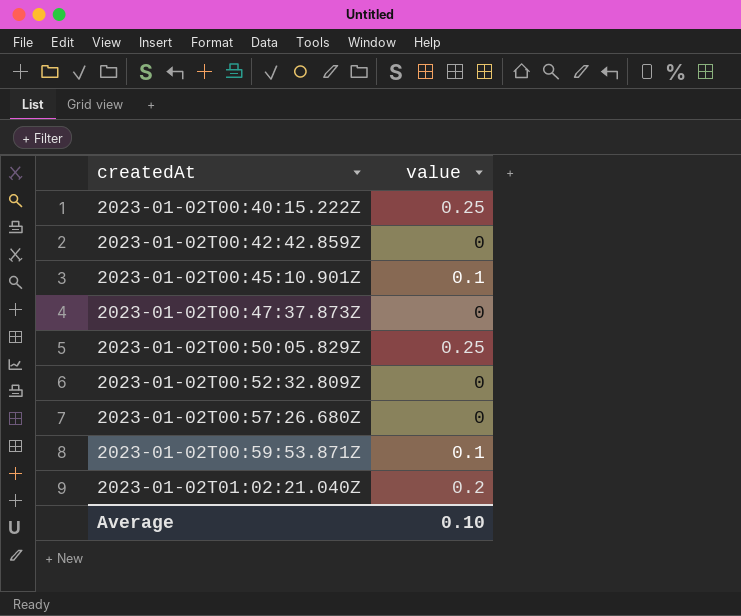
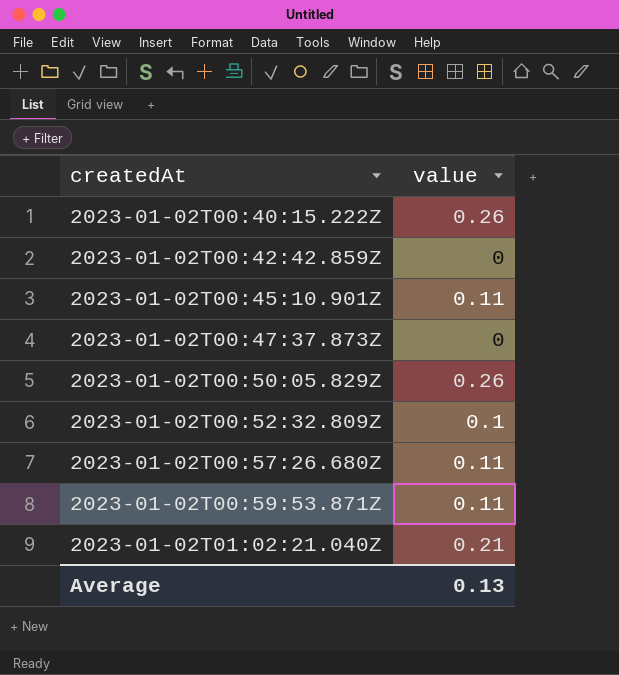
2023-01-02T00:40:15.222Z | value: 0.25 -> 0.26
2023-01-02T00:45:10.901Z | value: 0.1 -> 0.11
2023-01-02T00:50:05.829Z | value: 0.25 -> 0.26
2023-01-02T00:52:32.809Z | value: 0 -> 0.1
2023-01-02T00:57:26.680Z | value: 0 -> 0.11
2023-01-02T00:59:53.871Z | value: 0.1 -> 0.11
2023-01-02T01:02:21.040Z | value: 0.2 -> 0.21
Average | value: 0.10 -> 0.13

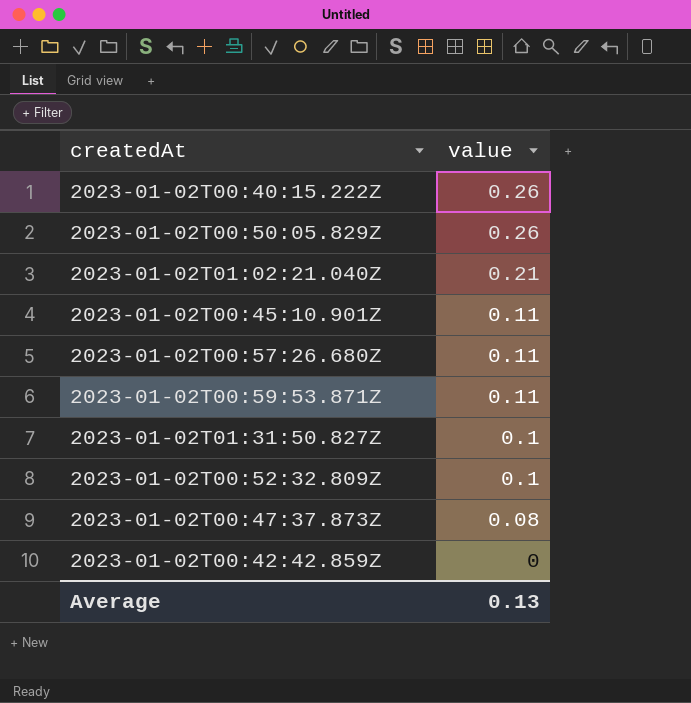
row order: createdAt ascending -> value descending
row 2023-01-02T01:31:50.827Z: none -> 0.1
2023-01-02T00:47:37.873Z | value: 0 -> 0.08

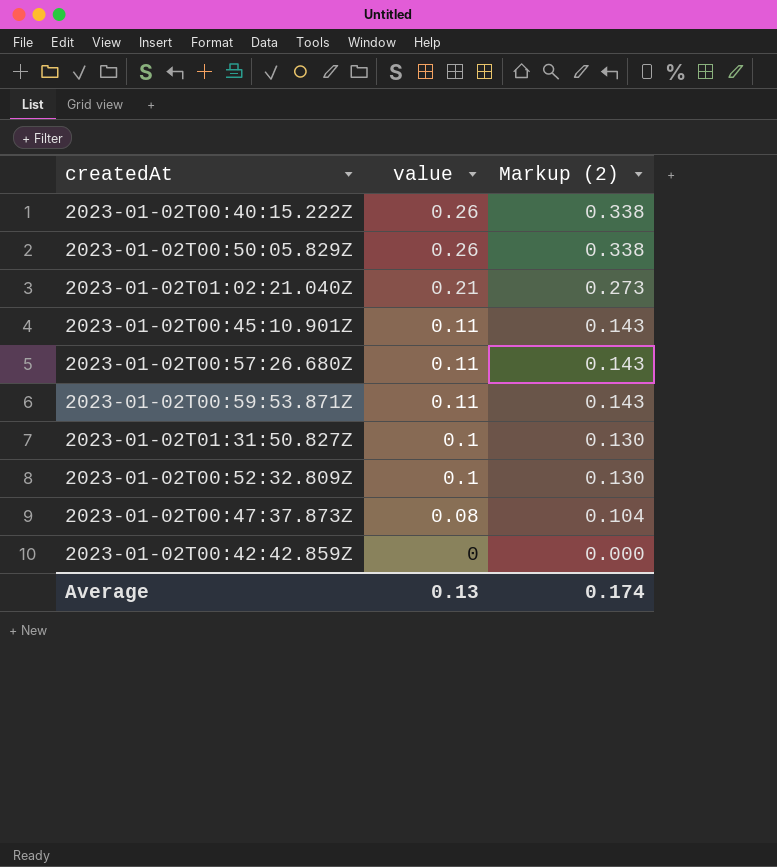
column Markup (2) | formula: none -> [value] * 1.3

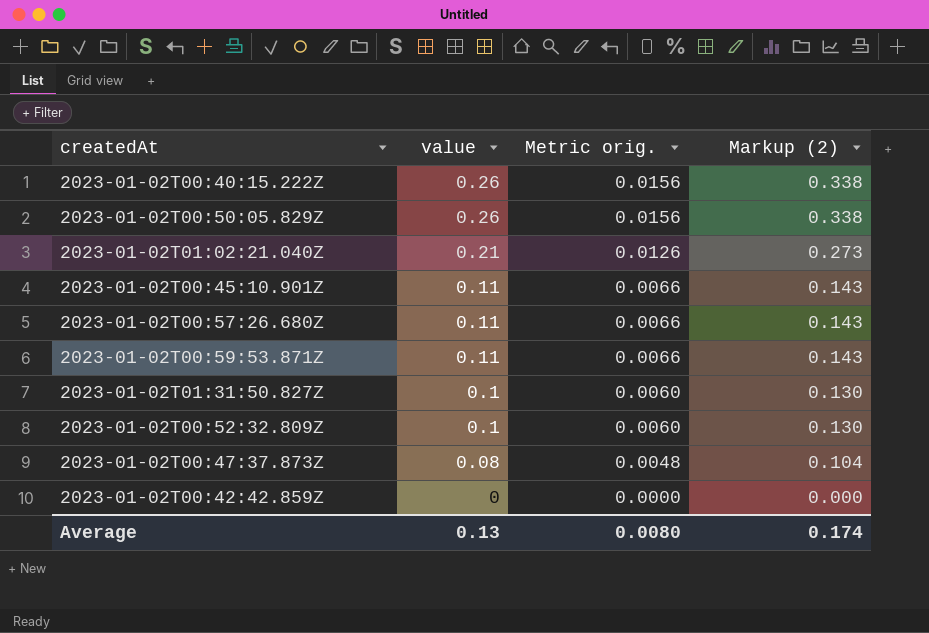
column Metric orig. | formula: none -> [value] * 0.06

